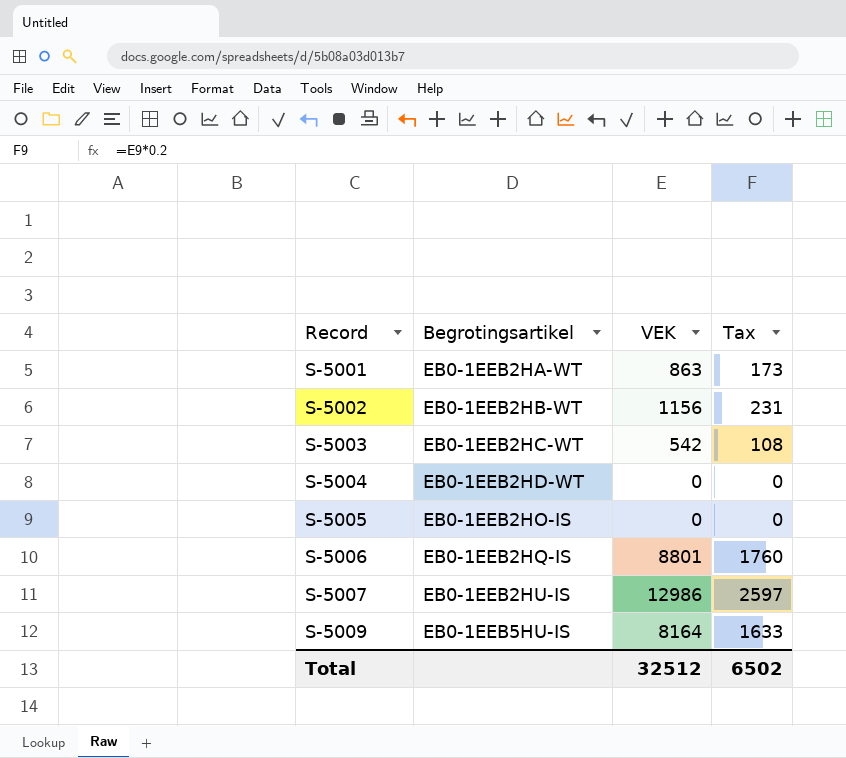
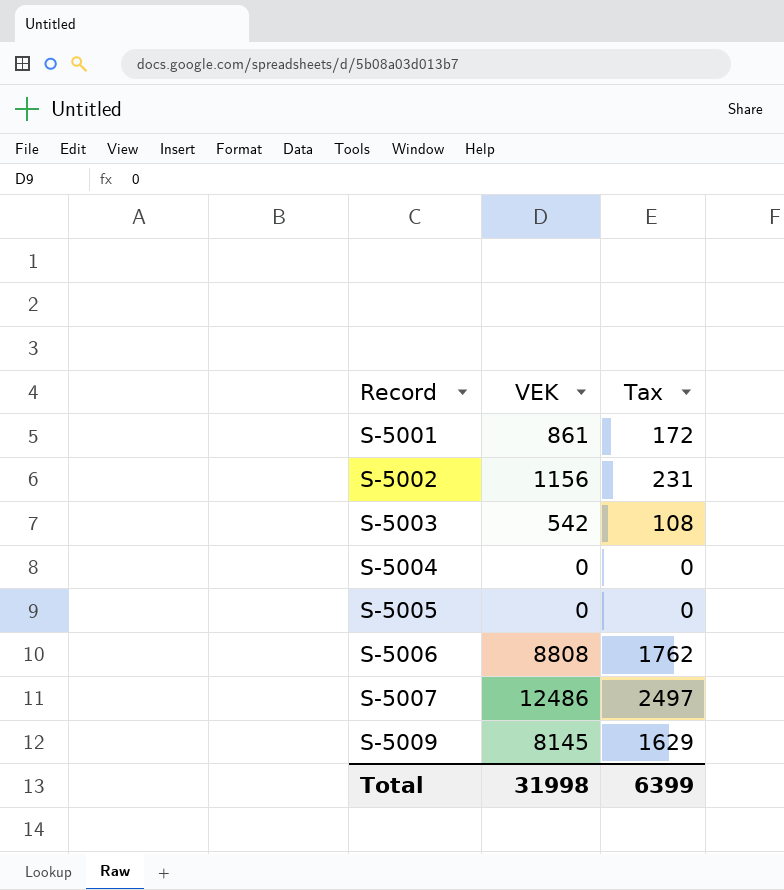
column Begrotingsartikel | position: 2 -> none
S-5001 | VEK: 863 -> 861
S-5001 | Tax: 173 -> 172
S-5006 | VEK: 8801 -> 8808
S-5006 | Tax: 1760 -> 1762
S-5007 | VEK: 12986 -> 12486
S-5007 | Tax: 2597 -> 2497
S-5009 | VEK: 8164 -> 8145
S-5009 | Tax: 1633 -> 1629
Total | VEK: 32512 -> 31998
Total | Tax: 6502 -> 6399

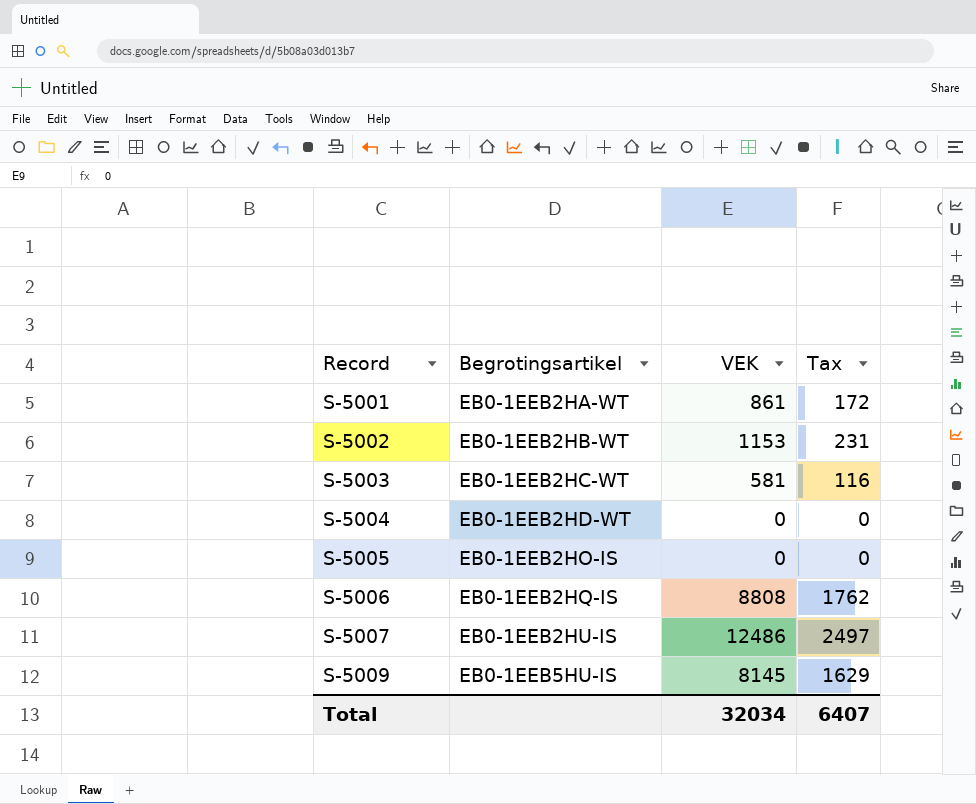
column Begrotingsartikel | position: none -> 2
S-5002 | VEK: 1156 -> 1153
S-5003 | VEK: 542 -> 581
S-5003 | Tax: 108 -> 116
Total | VEK: 31998 -> 32034
Total | Tax: 6399 -> 6407

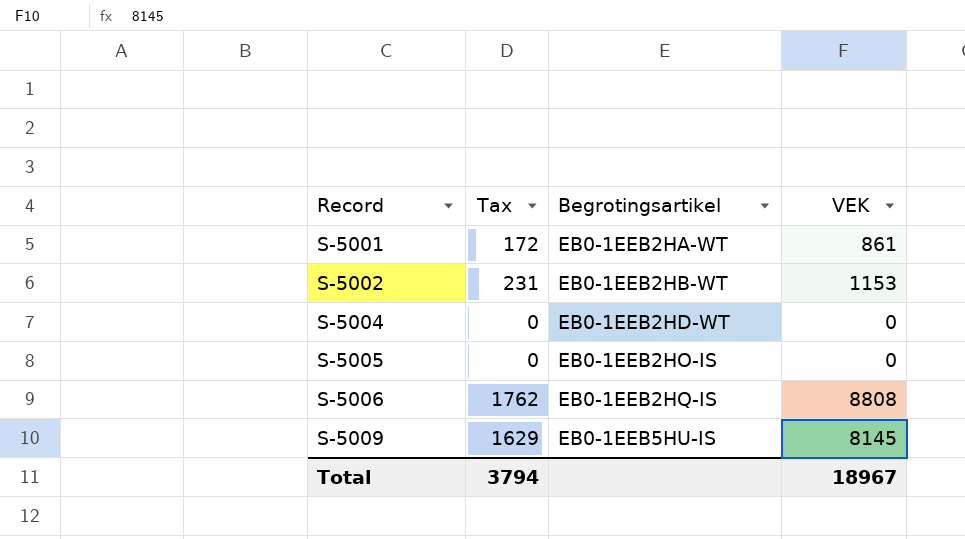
column Tax | position: 4 -> 2
row S-5003: EB0-1EEB2HC-WT | 581 | 116 -> none
row S-5007: EB0-1EEB2HU-IS | 12486 | 2497 -> none
Total | Tax: 6407 -> 3794
Total | VEK: 32034 -> 18967

